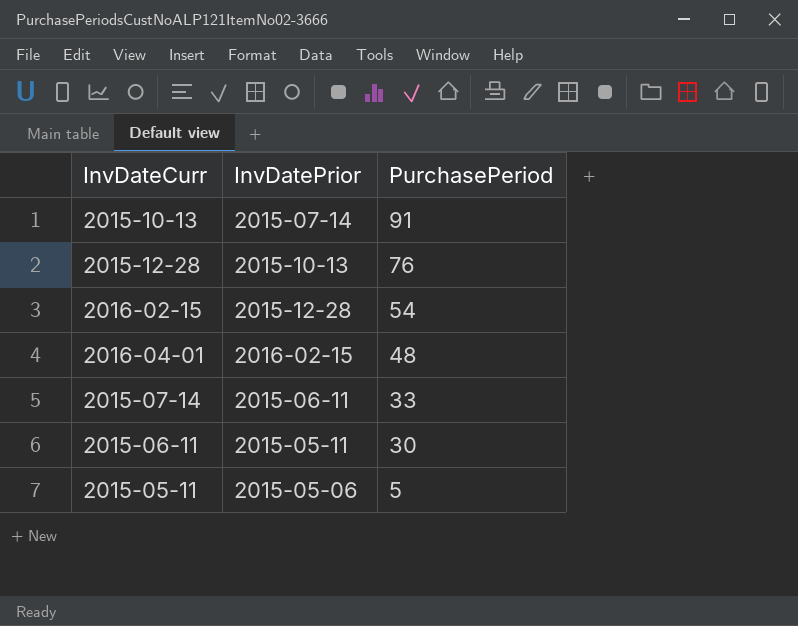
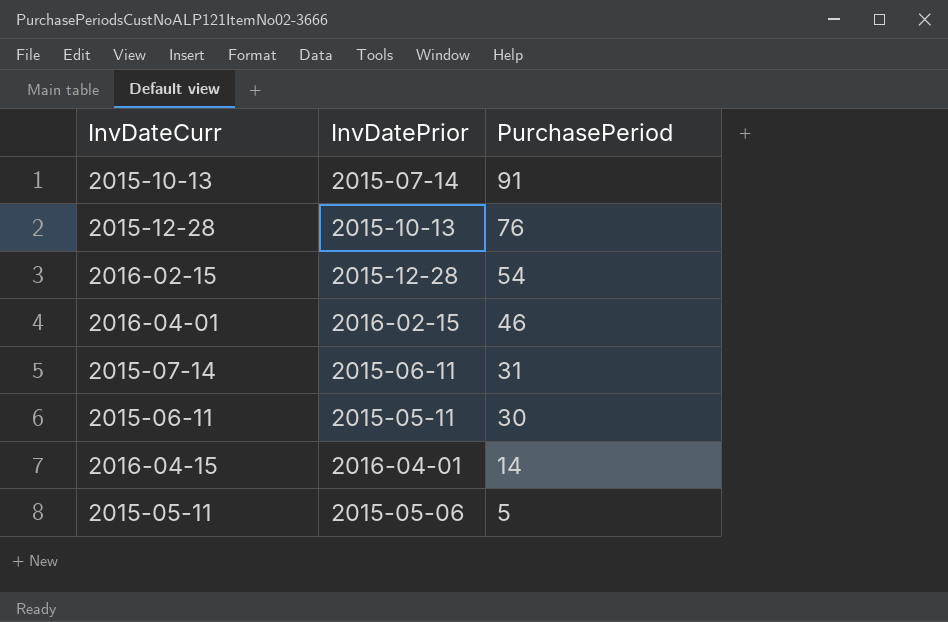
2016-04-01 | PurchasePeriod: 48 -> 46
2015-07-14 | PurchasePeriod: 33 -> 31
row 2016-04-15: none -> 2016-04-01 | 14

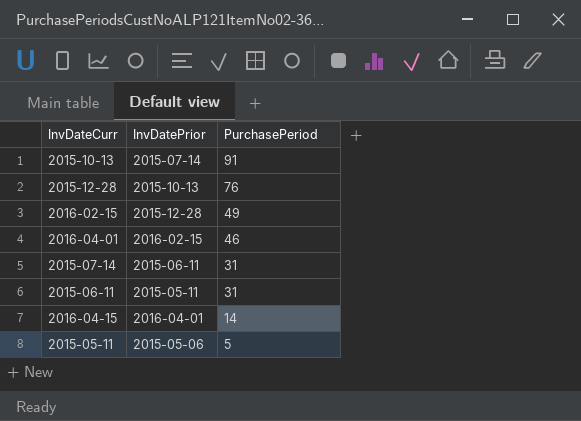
2016-02-15 | PurchasePeriod: 54 -> 49
2015-06-11 | PurchasePeriod: 30 -> 31

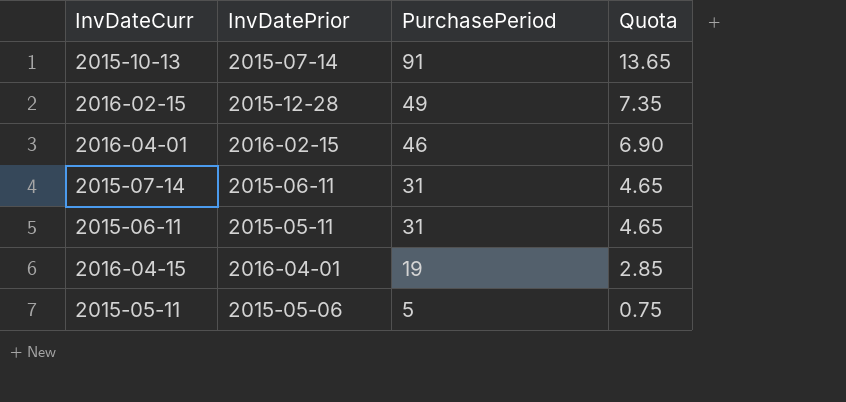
column Quota | formula: none -> [PurchasePeriod] * 0.15
row 2015-12-28: 2015-10-13 | 76 -> none
2016-04-15 | PurchasePeriod: 14 -> 19

